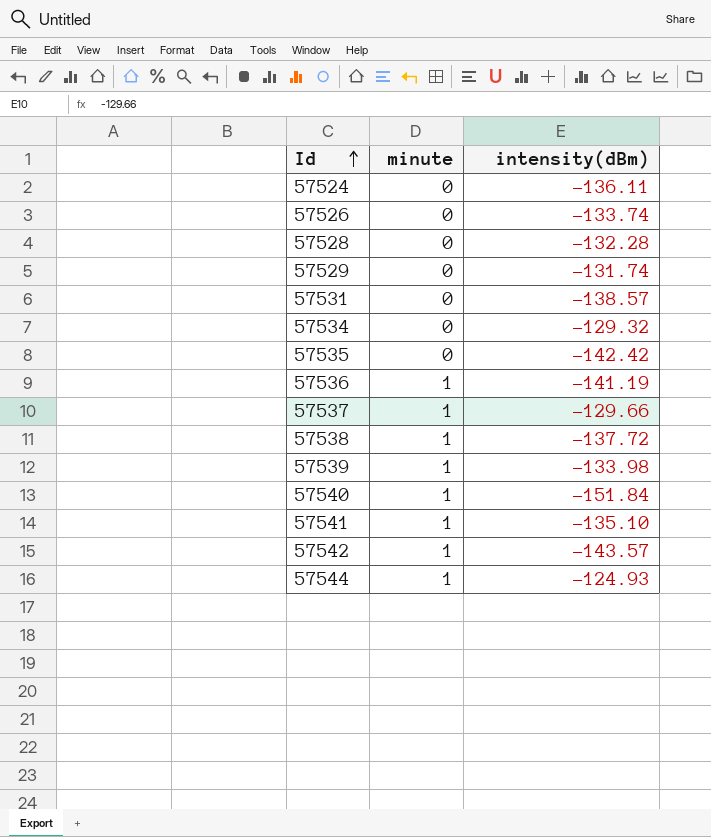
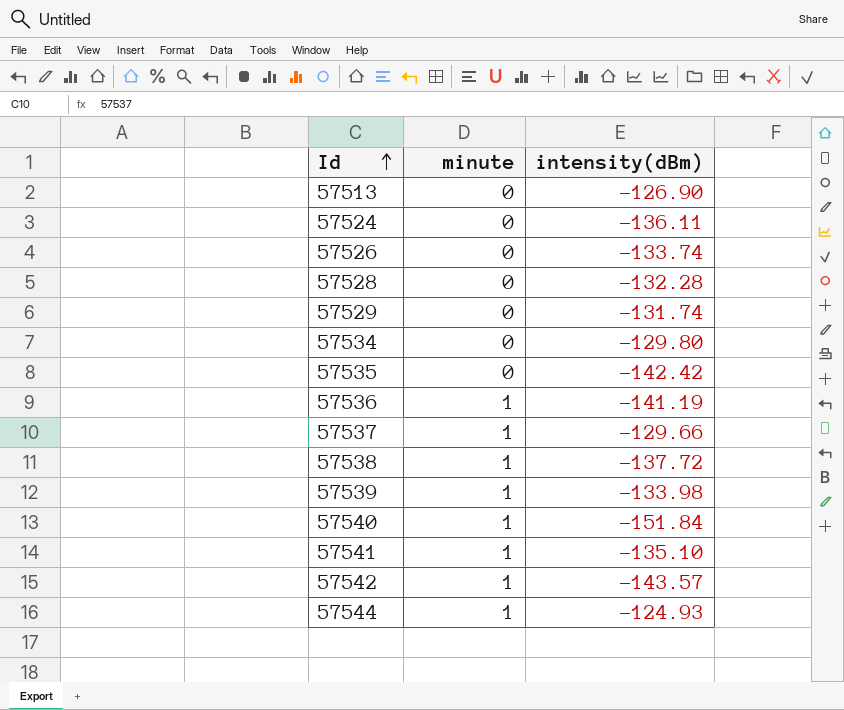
row 57531: 0 | -138.57 -> none
row 57513: none -> 0 | -126.90
57534 | intensity(dBm): -129.32 -> -129.80

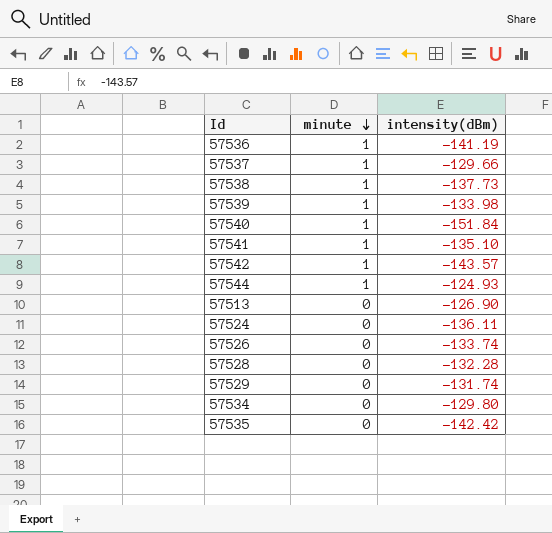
row order: Id ascending -> minute descending
57538 | intensity(dBm): -137.72 -> -137.73

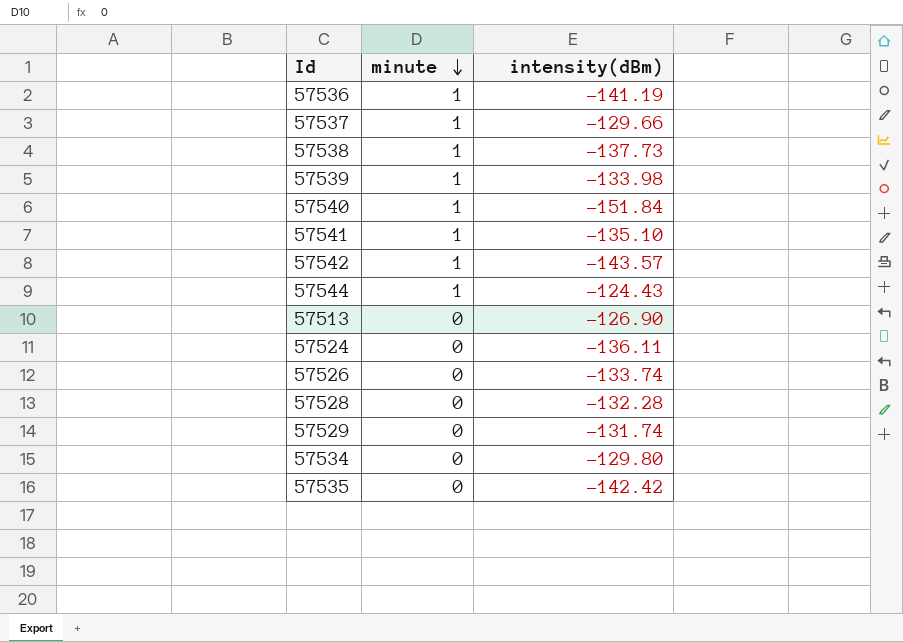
57544 | intensity(dBm): -124.93 -> -124.43

